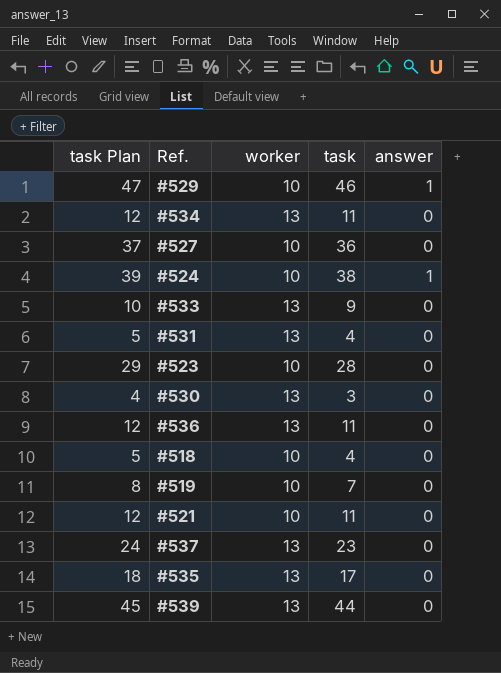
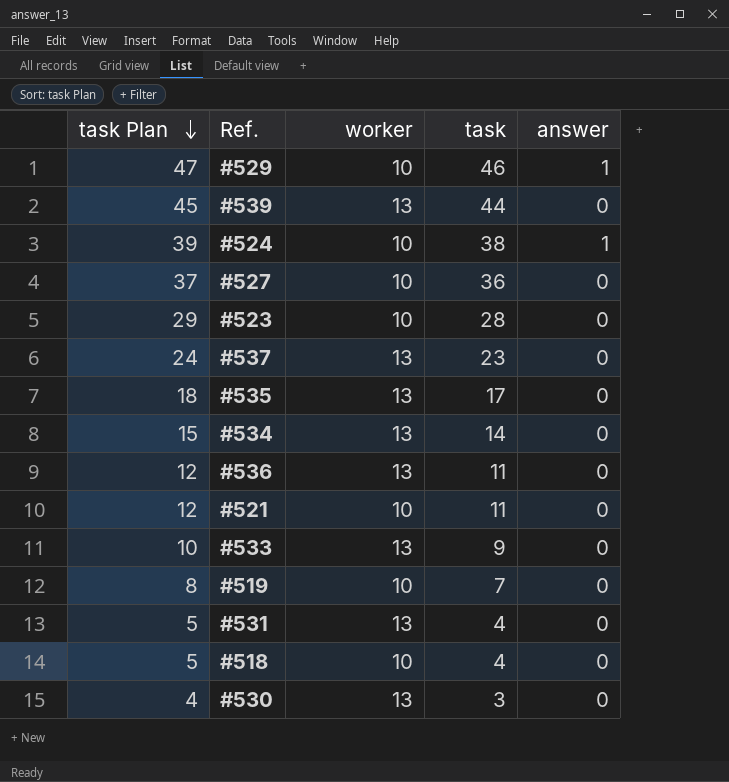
row order: none -> task Plan descending
#534 | task Plan: 12 -> 15
#534 | task: 11 -> 14

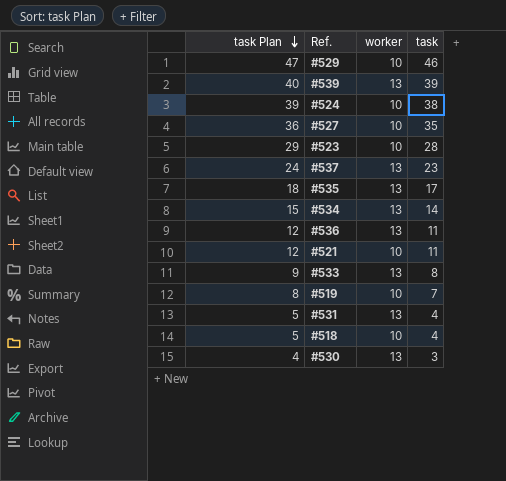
column answer | position: 5 -> none
#539 | task Plan: 45 -> 40
#539 | task: 44 -> 39
#527 | task Plan: 37 -> 36
#527 | task: 36 -> 35
#533 | task Plan: 10 -> 9
#533 | task: 9 -> 8

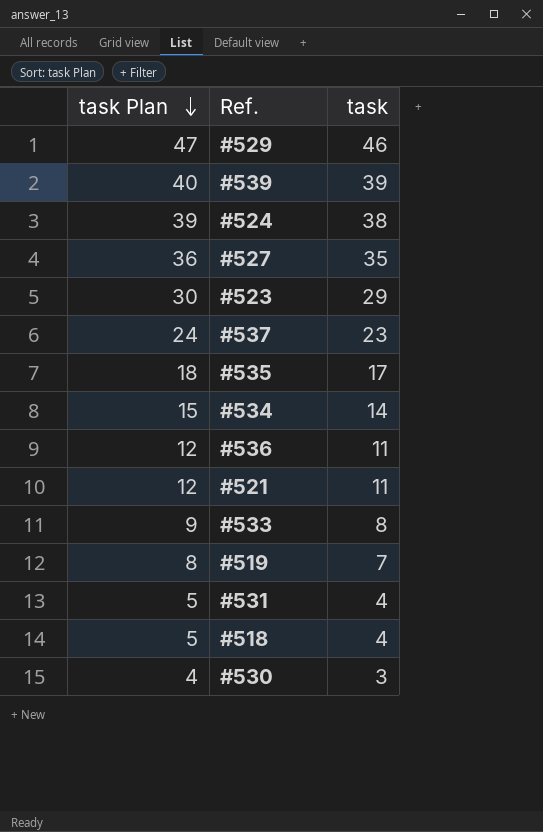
column worker | position: 3 -> none
#523 | task Plan: 29 -> 30
#523 | task: 28 -> 29

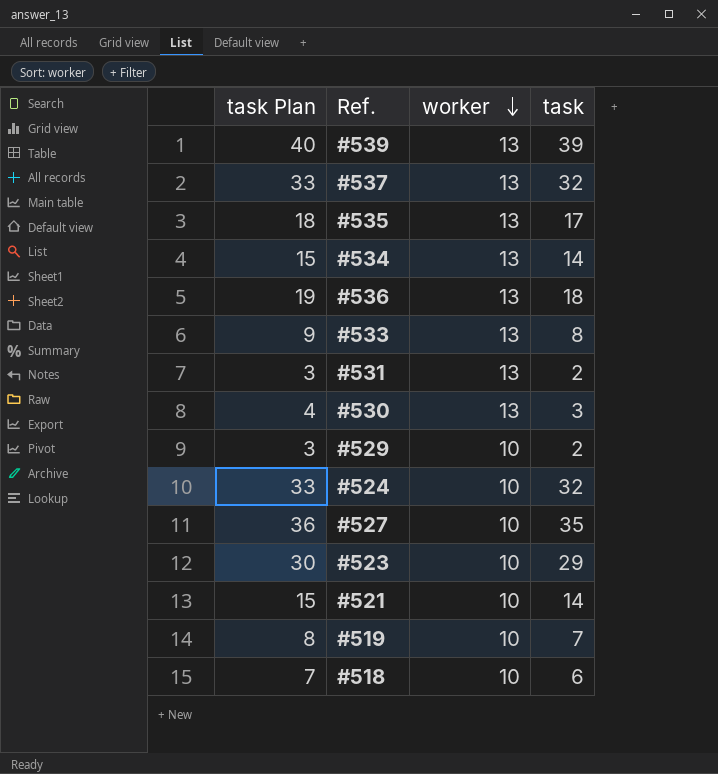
row order: task Plan descending -> worker descending
column worker | position: none -> 3
#537 | task Plan: 24 -> 33
#537 | task: 23 -> 32
#536 | task Plan: 12 -> 19
#536 | task: 11 -> 18
#531 | task Plan: 5 -> 3
#531 | task: 4 -> 2
#529 | task Plan: 47 -> 3
#529 | task: 46 -> 2
#524 | task Plan: 39 -> 33
#524 | task: 38 -> 32
#521 | task Plan: 12 -> 15
#521 | task: 11 -> 14
#518 | task Plan: 5 -> 7
#518 | task: 4 -> 6

